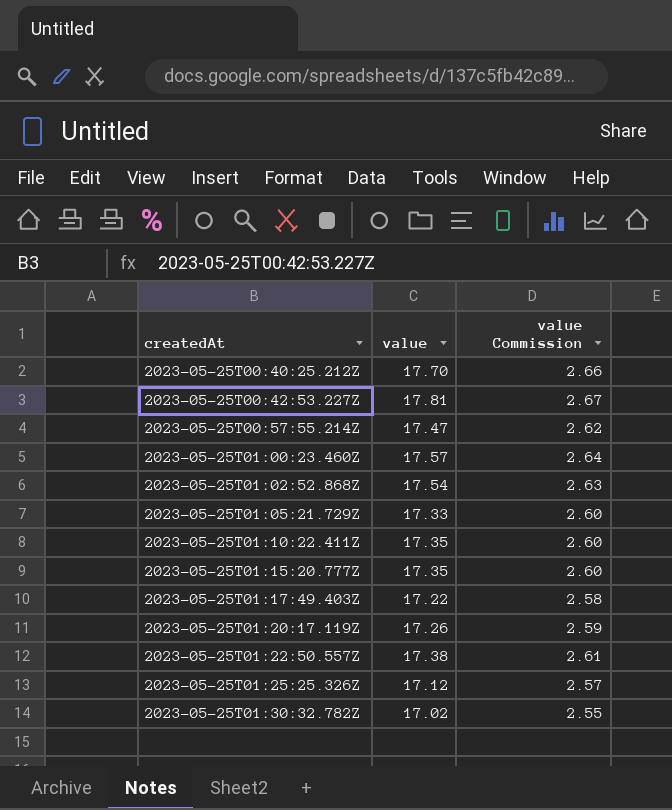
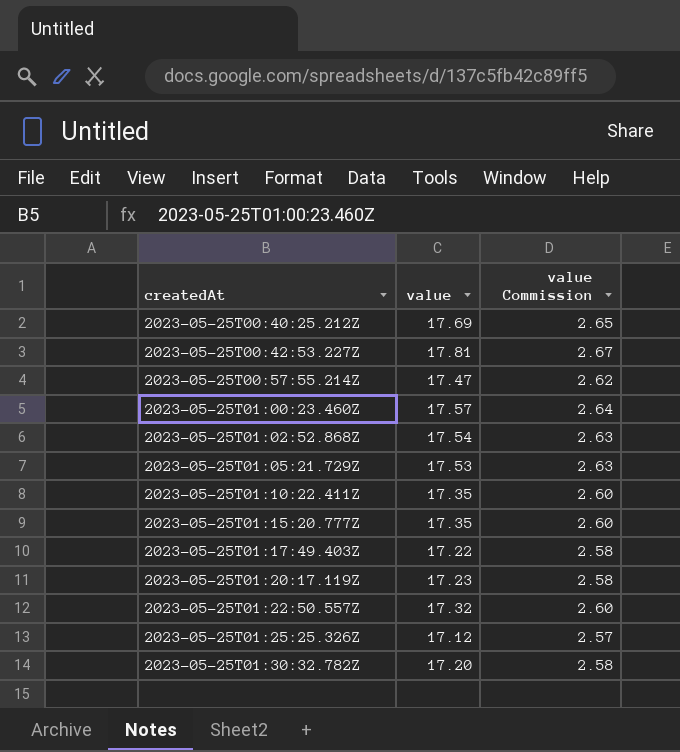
2023-05-25T00:40:25.212Z | value: 17.70 -> 17.69
2023-05-25T00:40:25.212Z | value Commission: 2.66 -> 2.65
2023-05-25T01:05:21.729Z | value: 17.33 -> 17.53
2023-05-25T01:05:21.729Z | value Commission: 2.60 -> 2.63
2023-05-25T01:20:17.119Z | value: 17.26 -> 17.23
2023-05-25T01:20:17.119Z | value Commission: 2.59 -> 2.58
2023-05-25T01:22:50.557Z | value: 17.38 -> 17.32
2023-05-25T01:22:50.557Z | value Commission: 2.61 -> 2.60
2023-05-25T01:30:32.782Z | value: 17.02 -> 17.20
2023-05-25T01:30:32.782Z | value Commission: 2.55 -> 2.58

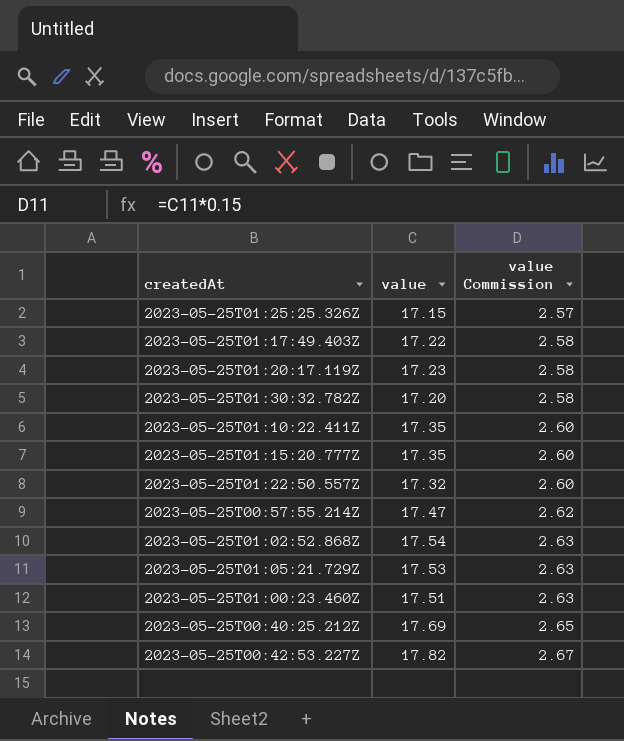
row order: createdAt ascending -> value Commission ascending
2023-05-25T01:25:25.326Z | value: 17.12 -> 17.15
2023-05-25T01:00:23.460Z | value: 17.57 -> 17.51
2023-05-25T01:00:23.460Z | value Commission: 2.64 -> 2.63
2023-05-25T00:42:53.227Z | value: 17.81 -> 17.82

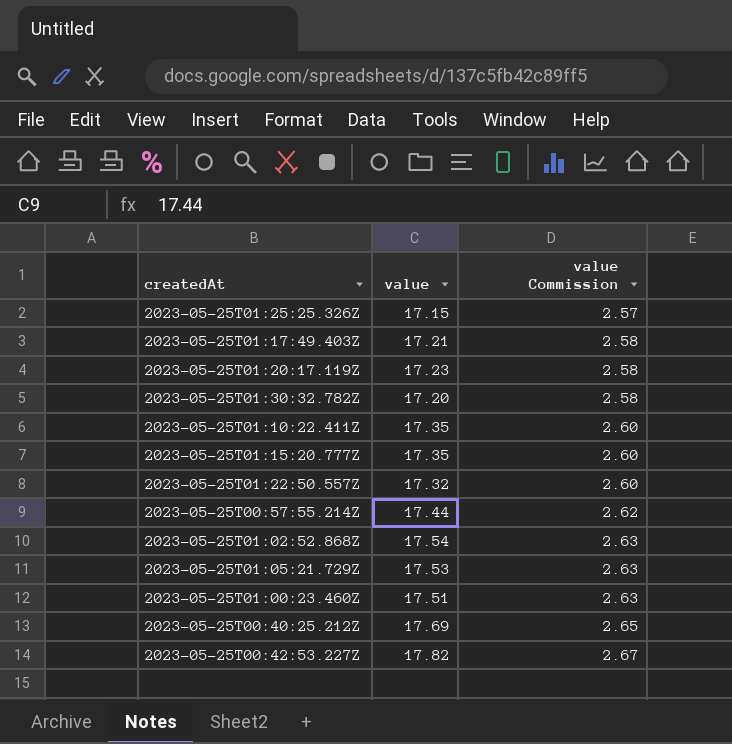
2023-05-25T01:17:49.403Z | value: 17.22 -> 17.21
2023-05-25T00:57:55.214Z | value: 17.47 -> 17.44

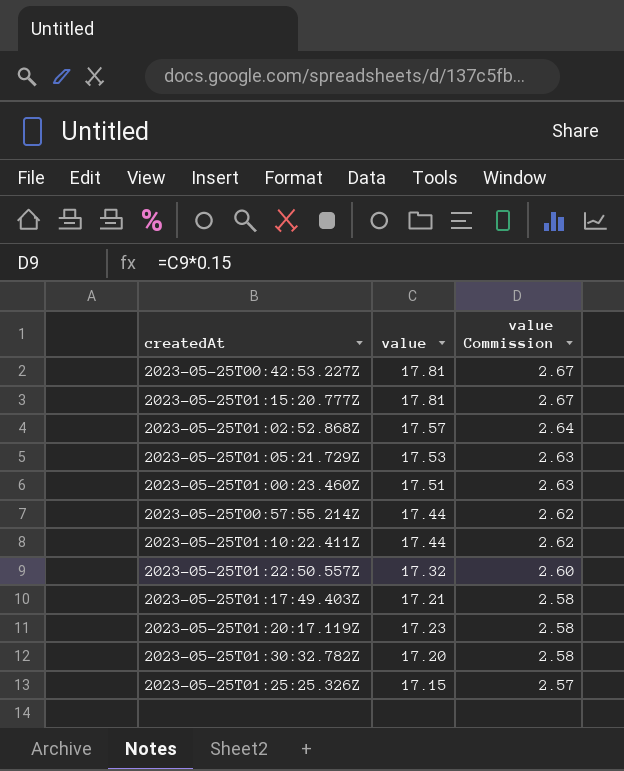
row order: value Commission ascending -> value Commission descending
row 2023-05-25T00:40:25.212Z: 17.69 | 2.65 -> none
2023-05-25T00:42:53.227Z | value: 17.82 -> 17.81
2023-05-25T01:15:20.777Z | value: 17.35 -> 17.81
2023-05-25T01:15:20.777Z | value Commission: 2.60 -> 2.67
2023-05-25T01:02:52.868Z | value: 17.54 -> 17.57
2023-05-25T01:02:52.868Z | value Commission: 2.63 -> 2.64
2023-05-25T01:10:22.411Z | value: 17.35 -> 17.44
2023-05-25T01:10:22.411Z | value Commission: 2.60 -> 2.62

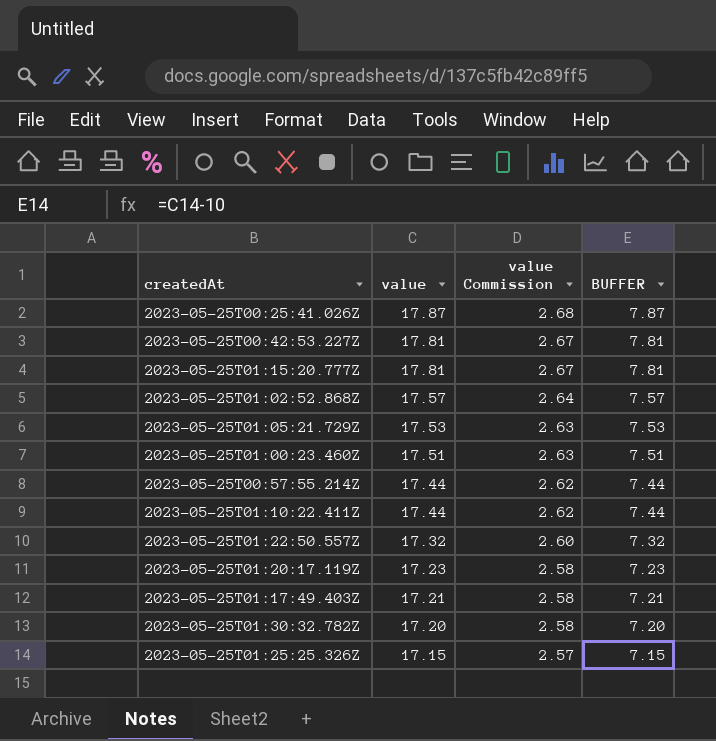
row order: value Commission descending -> value descending
column BUFFER | formula: none -> [value] - 10
row 2023-05-25T00:25:41.026Z: none -> 17.87 | 2.68 | 7.87

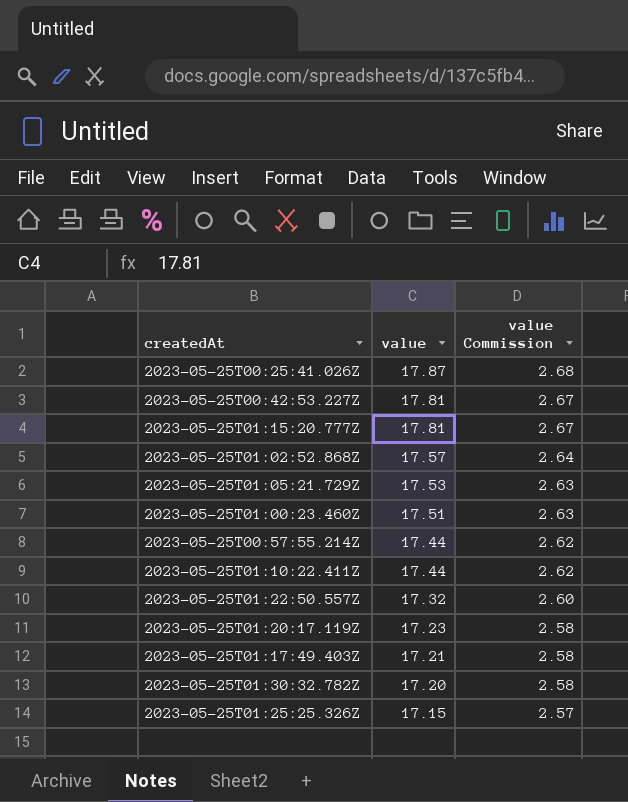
column BUFFER | formula: [value] - 10 -> none

